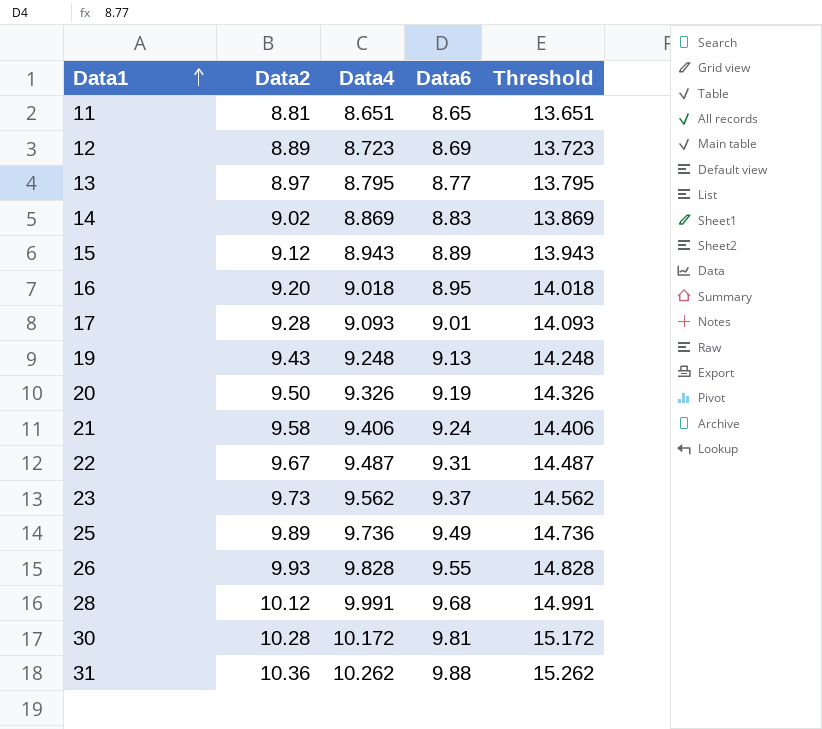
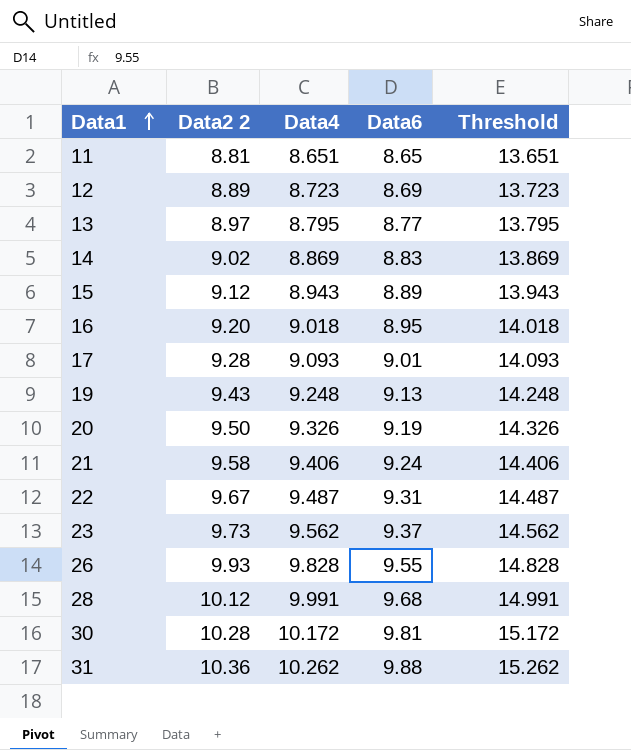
column name: Data2 -> Data2 2
row 25: 9.89 | 9.736 | 9.49 | 14.736 -> none

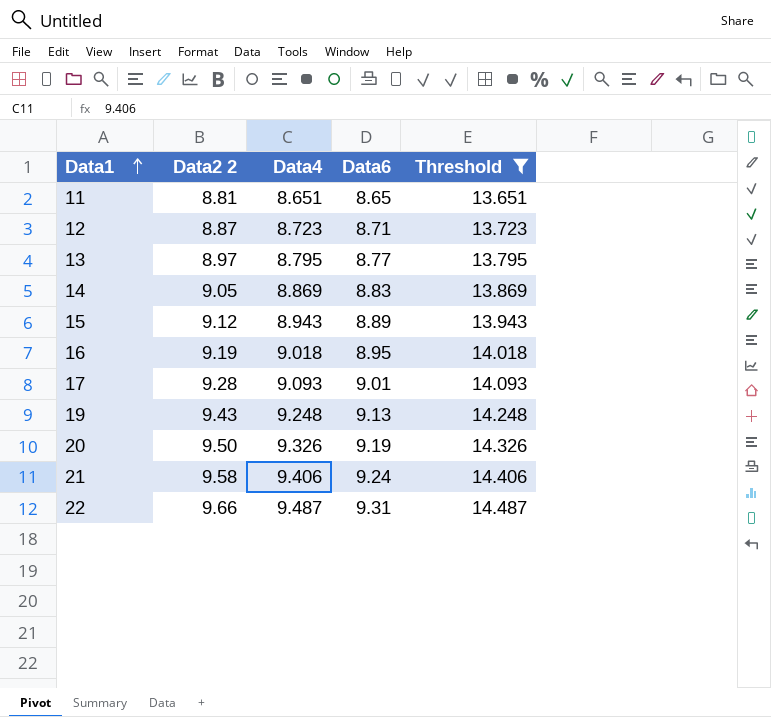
filter: none -> Threshold <= 14.487
12 | Data2 2: 8.89 -> 8.87
12 | Data6: 8.69 -> 8.71
14 | Data2 2: 9.02 -> 9.05
16 | Data2 2: 9.20 -> 9.19
22 | Data2 2: 9.67 -> 9.66

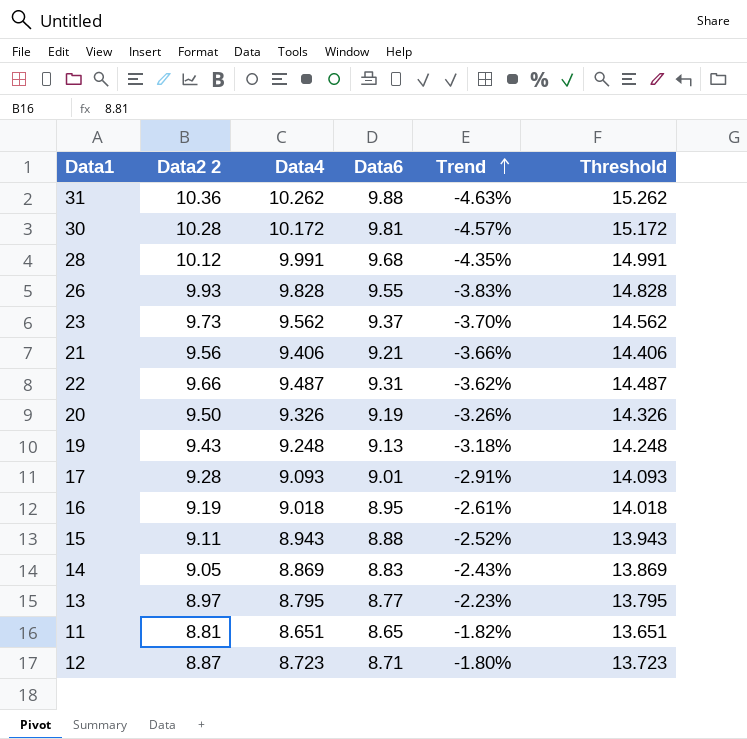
filter: Threshold <= 14.487 -> none
row order: Data1 ascending -> Trend ascending
column Trend | formula: none -> ([Data6] - [Data2 2]) / [Data2 2]
21 | Data2 2: 9.58 -> 9.56
21 | Data6: 9.24 -> 9.21
15 | Data2 2: 9.12 -> 9.11
15 | Data6: 8.89 -> 8.88

